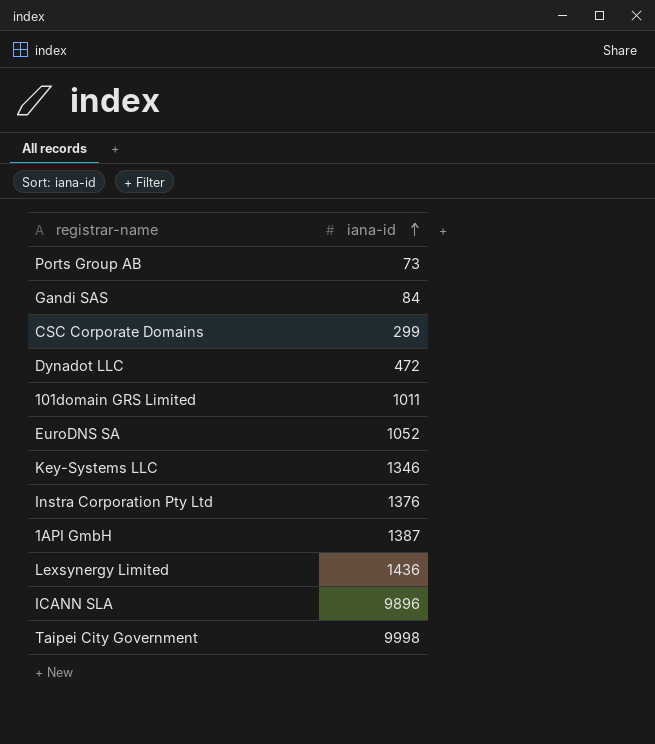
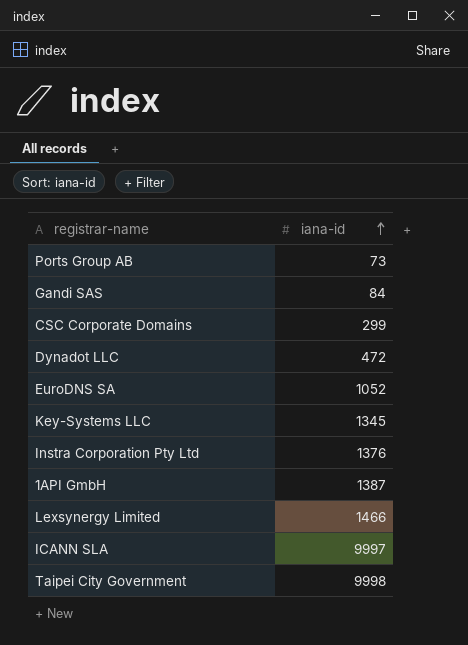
row 101domain GRS Limited: 1011 -> none
Key-Systems LLC | iana-id: 1346 -> 1345
Lexsynergy Limited | iana-id: 1436 -> 1466
ICANN SLA | iana-id: 9896 -> 9997

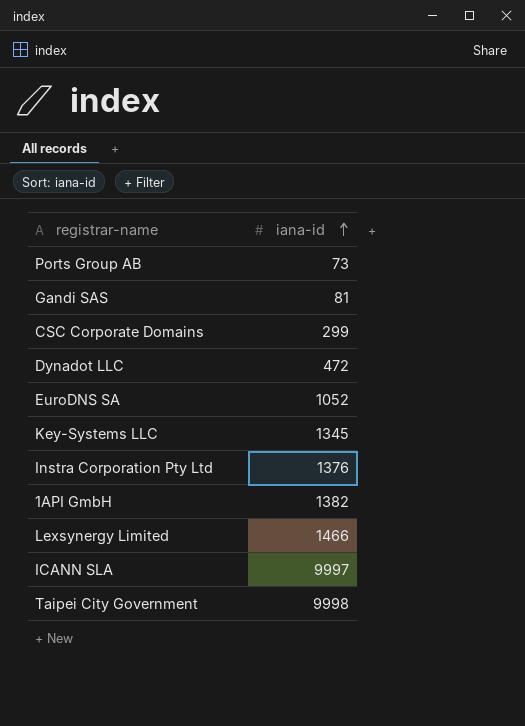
Gandi SAS | iana-id: 84 -> 81
1API GmbH | iana-id: 1387 -> 1382

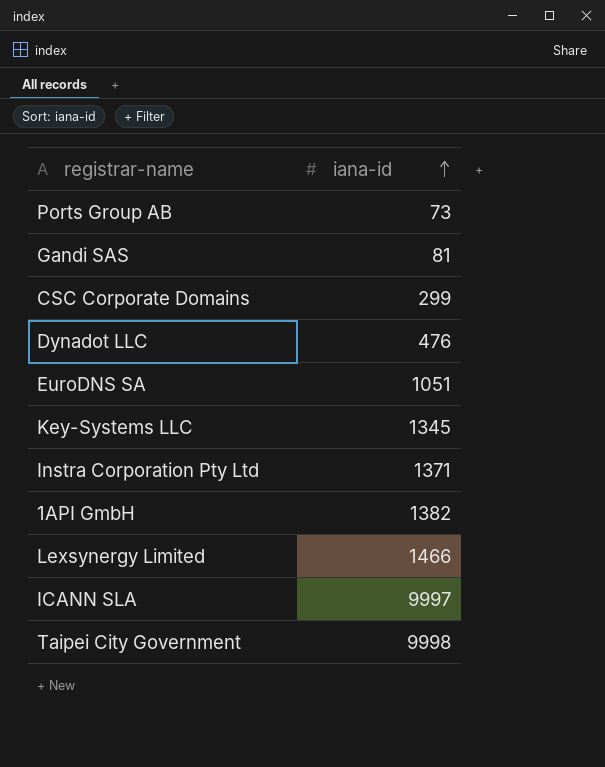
Dynadot LLC | iana-id: 472 -> 476
EuroDNS SA | iana-id: 1052 -> 1051
Instra Corporation Pty Ltd | iana-id: 1376 -> 1371

